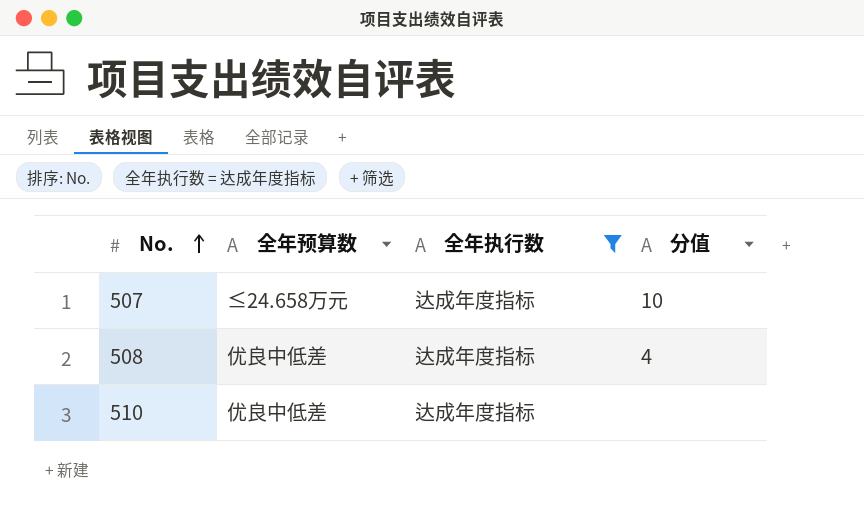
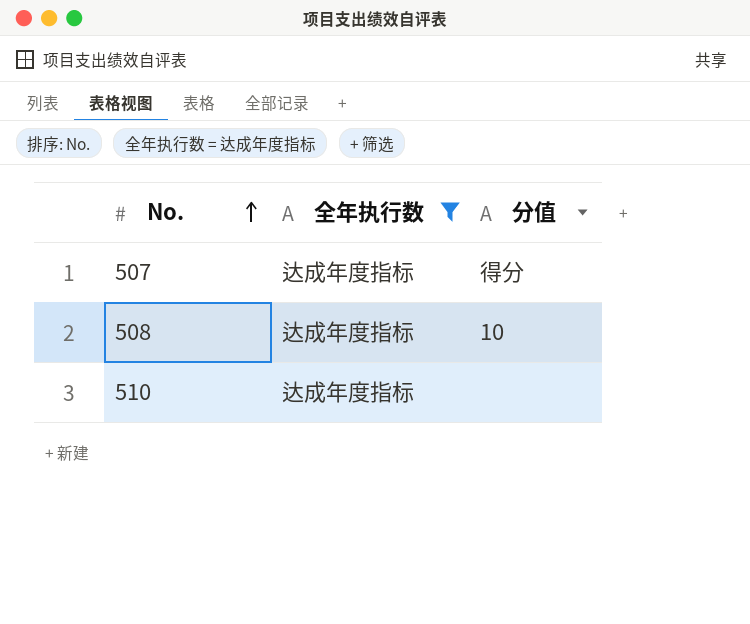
column 全年预算数 | position: 2 -> none
507 | 分值: 10 -> 得分
508 | 分值: 4 -> 10

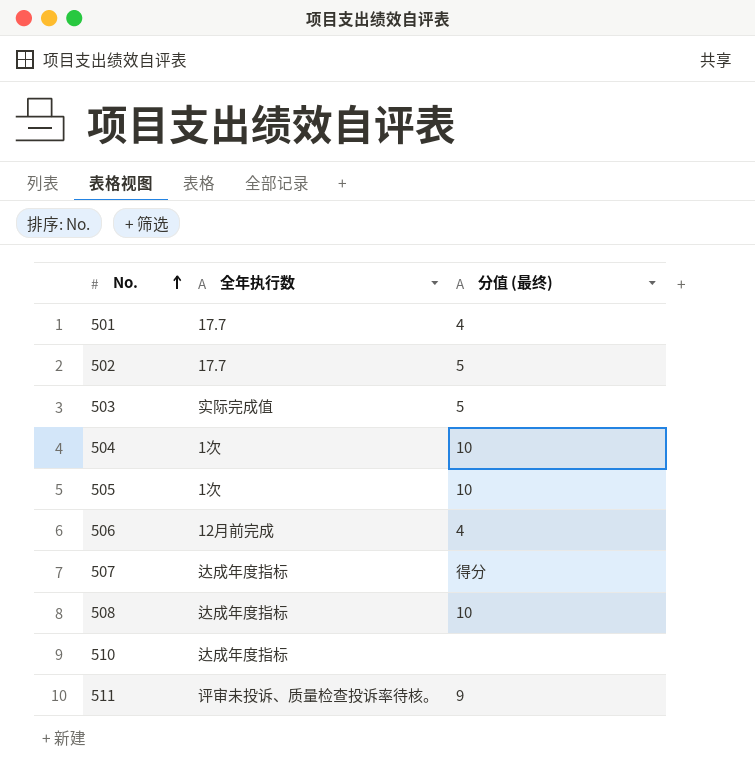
filter: 全年执行数 = 达成年度指标 -> none
column name: 分值 -> 分值 (最终)

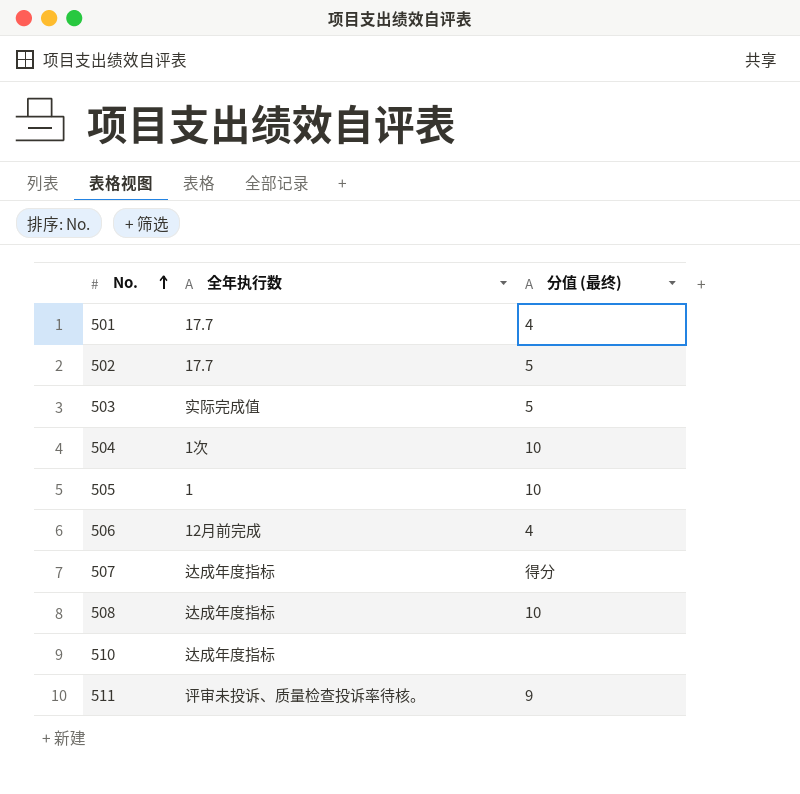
505 | 全年执行数: 1次 -> 1

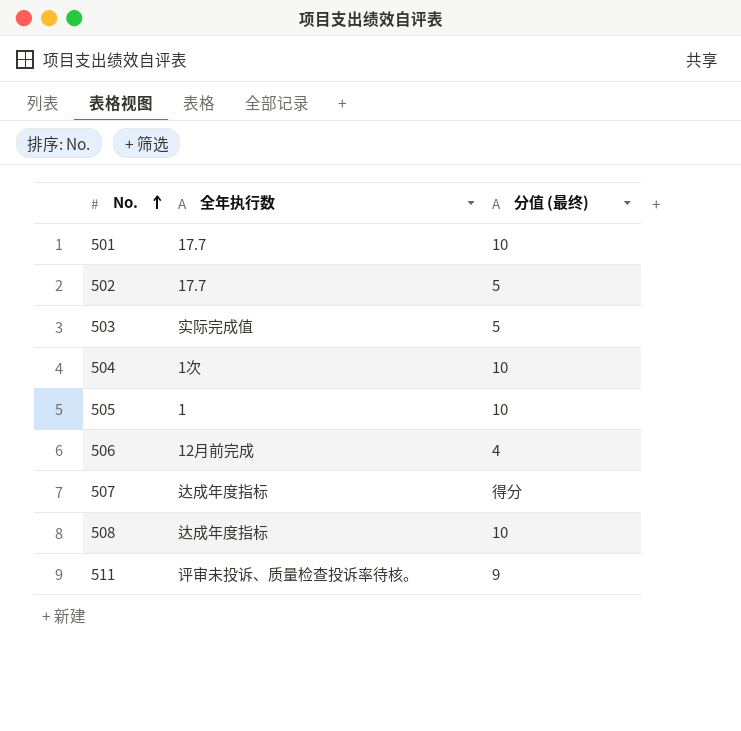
row 510: 达成年度指标 | none -> none
501 | 分值 (最终): 4 -> 10

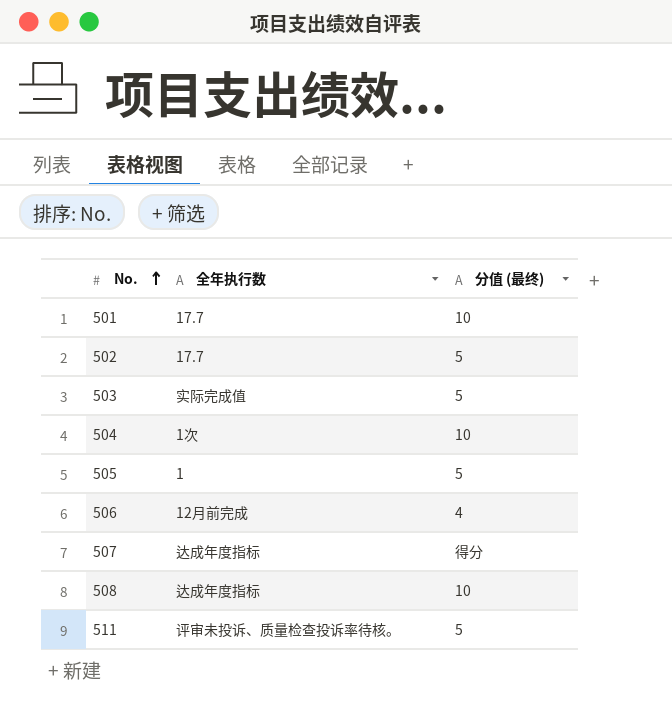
505 | 分值 (最终): 10 -> 5
511 | 分值 (最终): 9 -> 5

